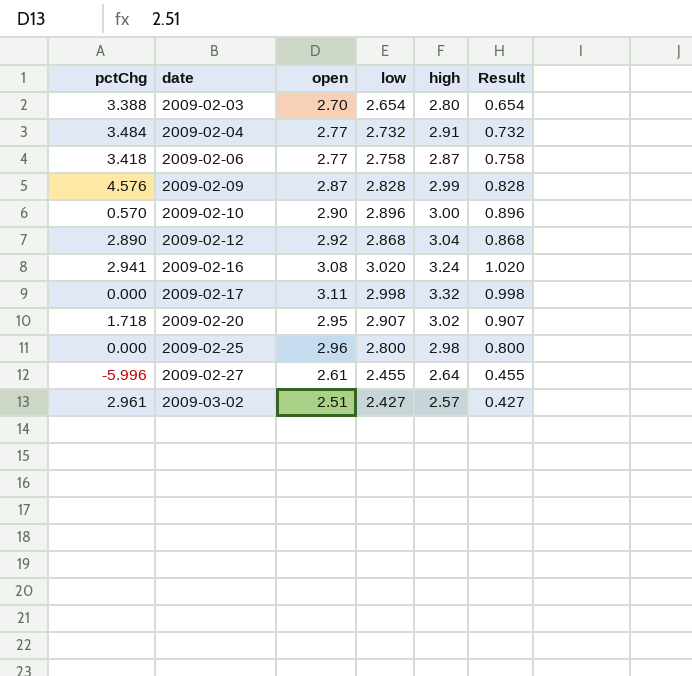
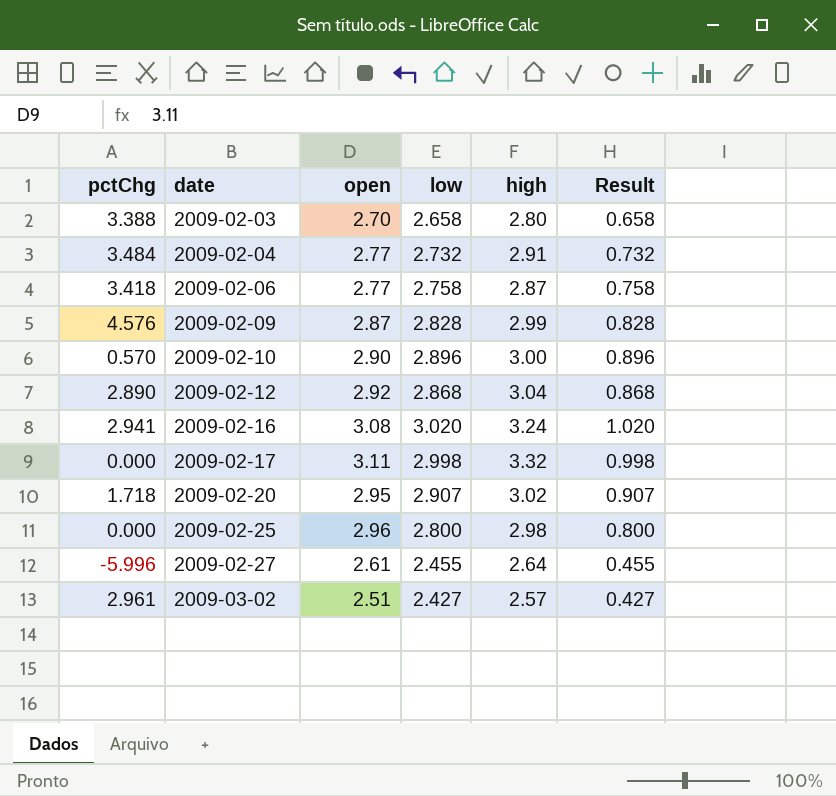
2009-02-03 | low: 2.654 -> 2.658
2009-02-03 | Result: 0.654 -> 0.658

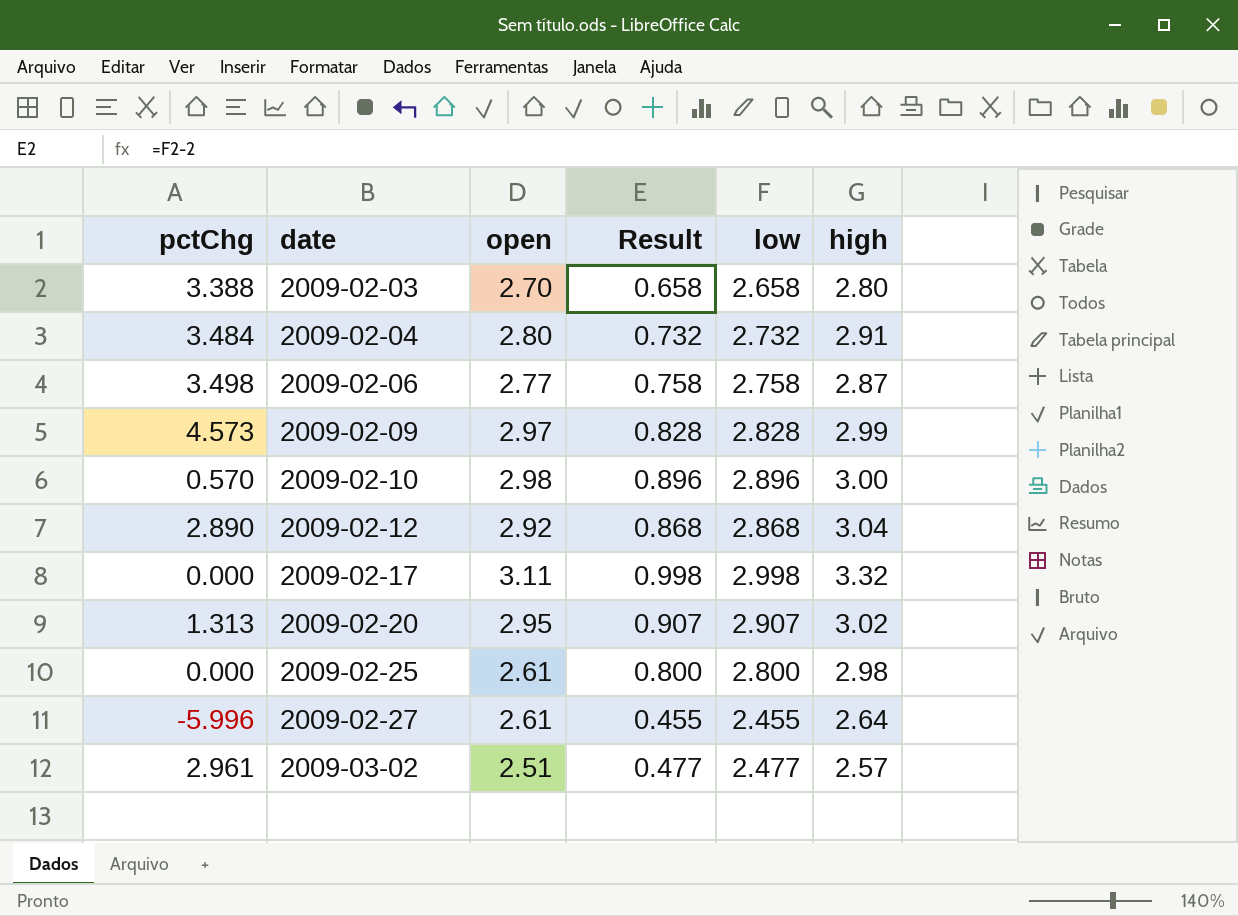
column Result | position: 6 -> 4
row 2009-02-16: 2.941 | 3.08 | 3.020 | 3.24 | 1.020 -> none
2009-02-04 | open: 2.77 -> 2.80
2009-02-06 | pctChg: 3.418 -> 3.498
2009-02-09 | pctChg: 4.576 -> 4.573
2009-02-09 | open: 2.87 -> 2.97
2009-02-10 | open: 2.90 -> 2.98
2009-02-20 | pctChg: 1.718 -> 1.313
2009-02-25 | open: 2.96 -> 2.61
2009-03-02 | Result: 0.427 -> 0.477
2009-03-02 | low: 2.427 -> 2.477

